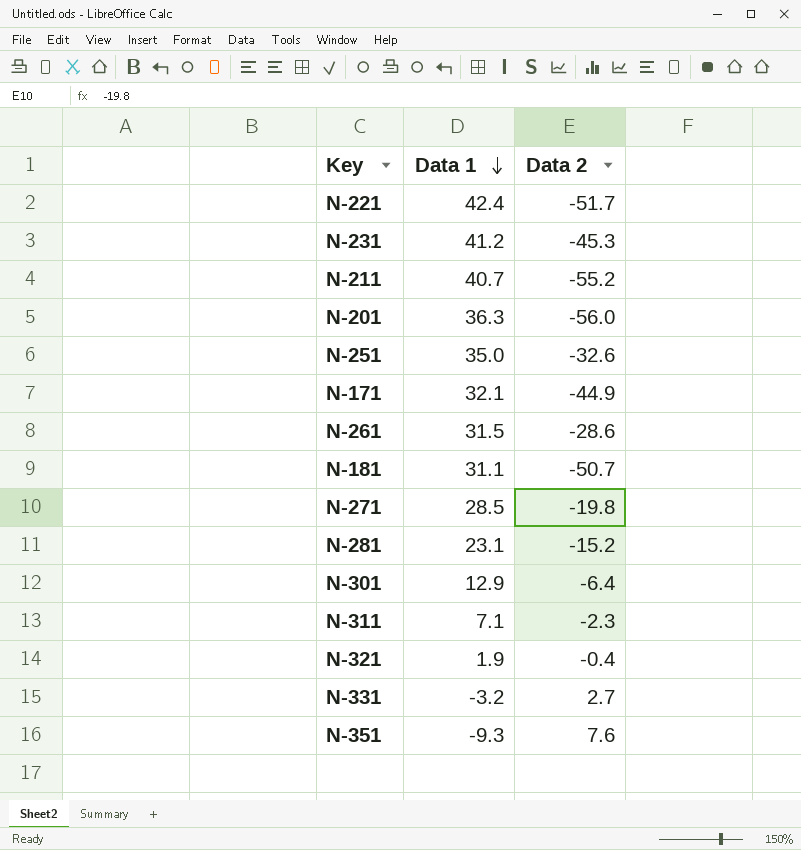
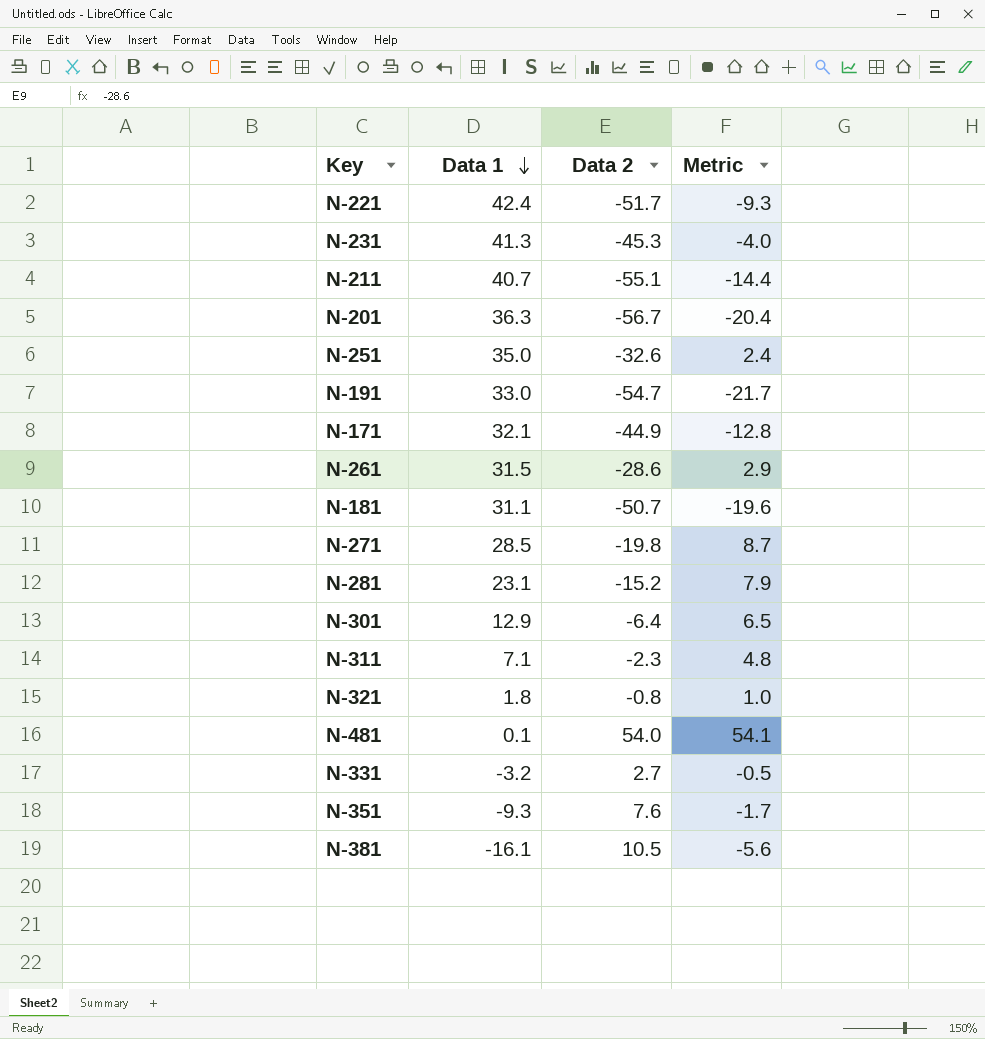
column Metric | formula: none -> [Data 1] + [Data 2]
N-231 | Data 1: 41.2 -> 41.3
N-211 | Data 2: -55.2 -> -55.1
N-201 | Data 2: -56.0 -> -56.7
row N-191: none -> 33.0 | -54.7 | -21.7
N-321 | Data 1: 1.9 -> 1.8
N-321 | Data 2: -0.4 -> -0.8
row N-481: none -> 0.1 | 54.0 | 54.1
row N-381: none -> -16.1 | 10.5 | -5.6

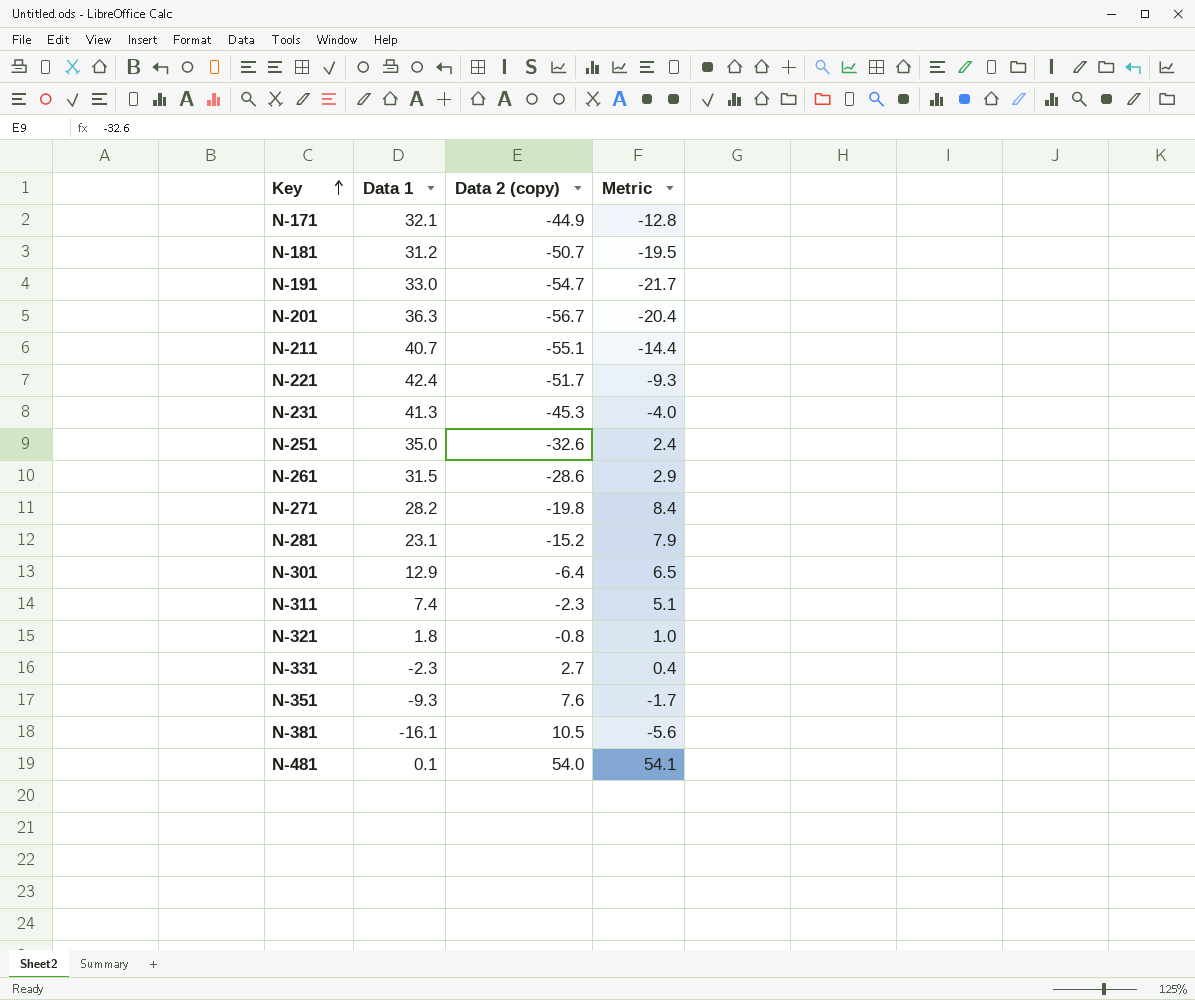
row order: Data 1 descending -> Key ascending
column name: Data 2 -> Data 2 (copy)
N-181 | Data 1: 31.1 -> 31.2
N-181 | Metric: -19.6 -> -19.5
N-271 | Data 1: 28.5 -> 28.2
N-271 | Metric: 8.7 -> 8.4
N-311 | Data 1: 7.1 -> 7.4
N-311 | Metric: 4.8 -> 5.1
N-331 | Data 1: -3.2 -> -2.3
N-331 | Metric: -0.5 -> 0.4

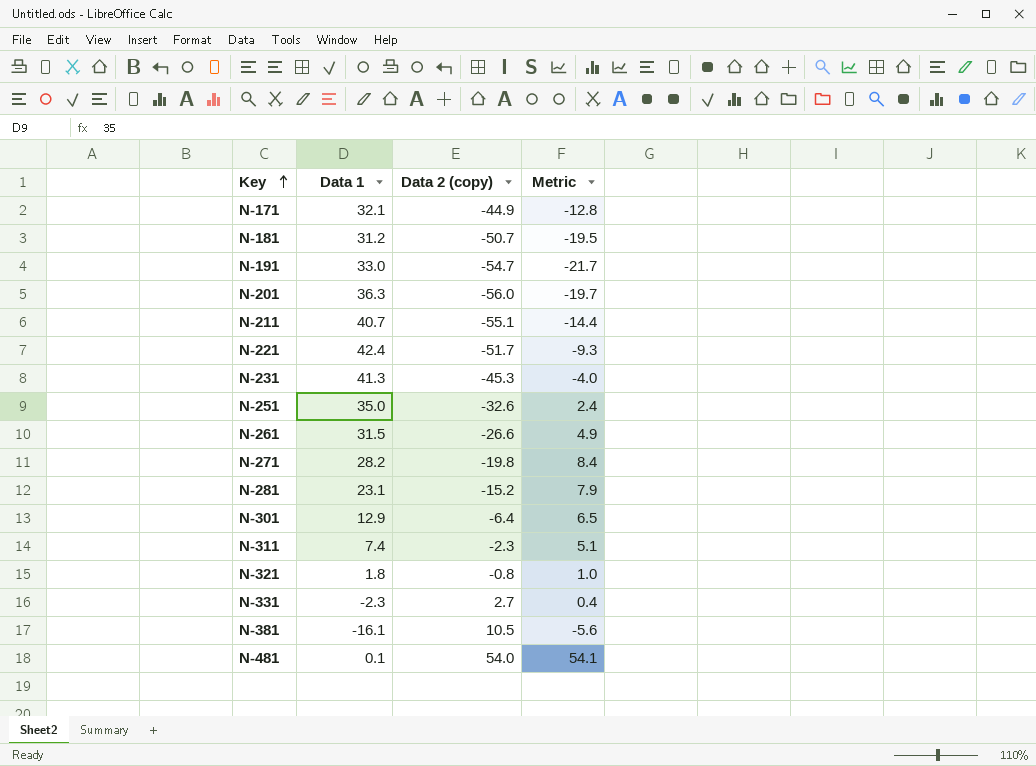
row N-351: -9.3 | 7.6 | -1.7 -> none
N-201 | Data 2 (copy): -56.7 -> -56.0
N-201 | Metric: -20.4 -> -19.7
N-261 | Data 2 (copy): -28.6 -> -26.6
N-261 | Metric: 2.9 -> 4.9

